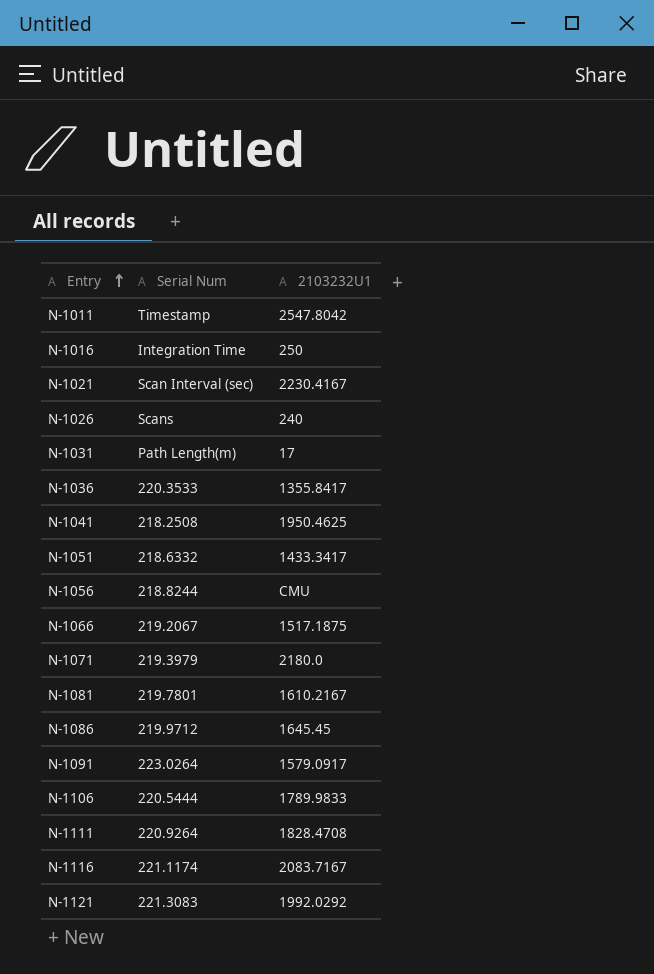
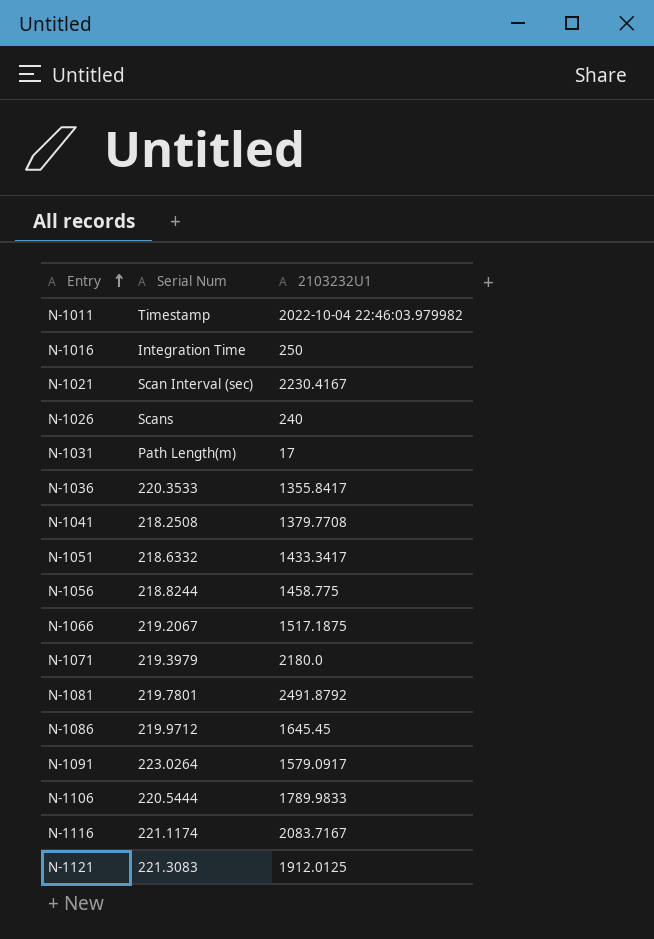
row N-1111: 220.9264 | 1828.4708 -> none
N-1011 | 2103232U1: 2547.8042 -> 2022-10-04 22:46:03.979982
N-1041 | 2103232U1: 1950.4625 -> 1379.7708
N-1056 | 2103232U1: CMU -> 1458.775
N-1081 | 2103232U1: 1610.2167 -> 2491.8792
N-1121 | 2103232U1: 1992.0292 -> 1912.0125

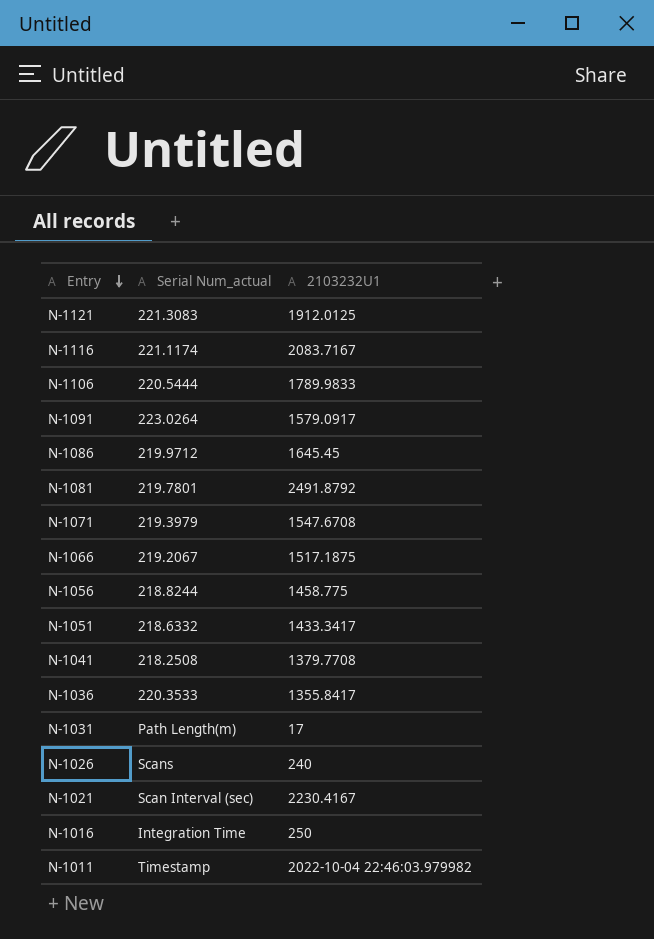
row order: Entry ascending -> Entry descending
column name: Serial Num -> Serial Num_actual
N-1071 | 2103232U1: 2180.0 -> 1547.6708

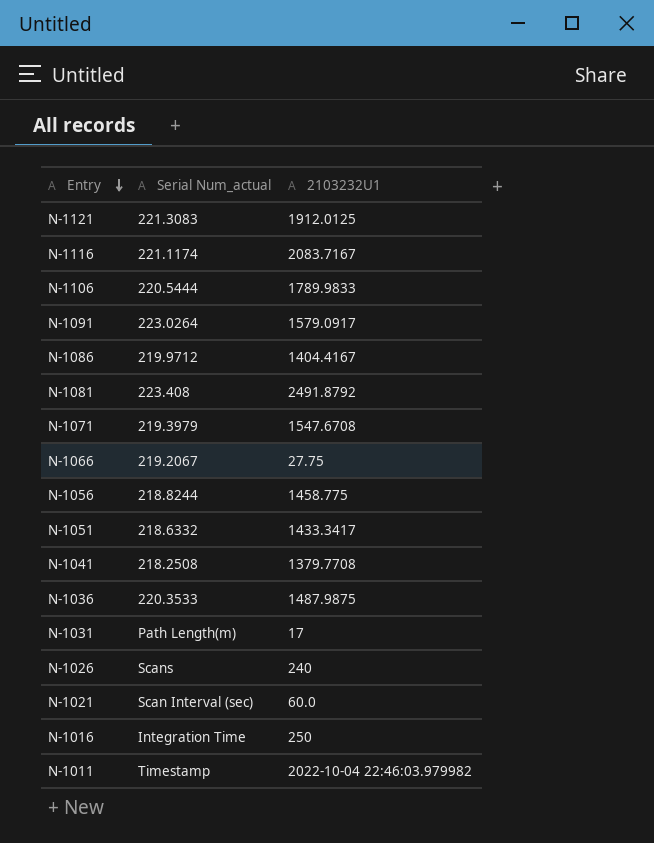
N-1086 | 2103232U1: 1645.45 -> 1404.4167
N-1081 | Serial Num_actual: 219.7801 -> 223.408
N-1066 | 2103232U1: 1517.1875 -> 27.75
N-1036 | 2103232U1: 1355.8417 -> 1487.9875
N-1021 | 2103232U1: 2230.4167 -> 60.0

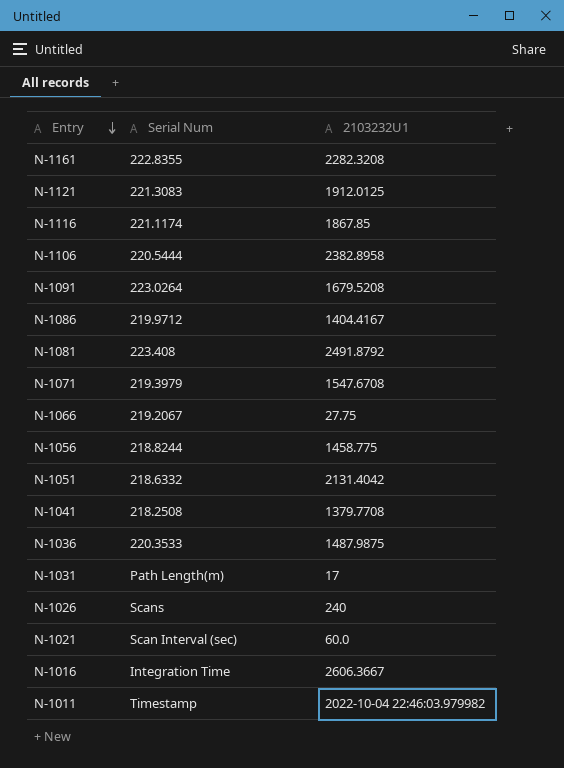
column name: Serial Num_actual -> Serial Num
row N-1161: none -> 222.8355 | 2282.3208
N-1116 | 2103232U1: 2083.7167 -> 1867.85
N-1106 | 2103232U1: 1789.9833 -> 2382.8958
N-1091 | 2103232U1: 1579.0917 -> 1679.5208
N-1051 | 2103232U1: 1433.3417 -> 2131.4042
N-1016 | 2103232U1: 250 -> 2606.3667

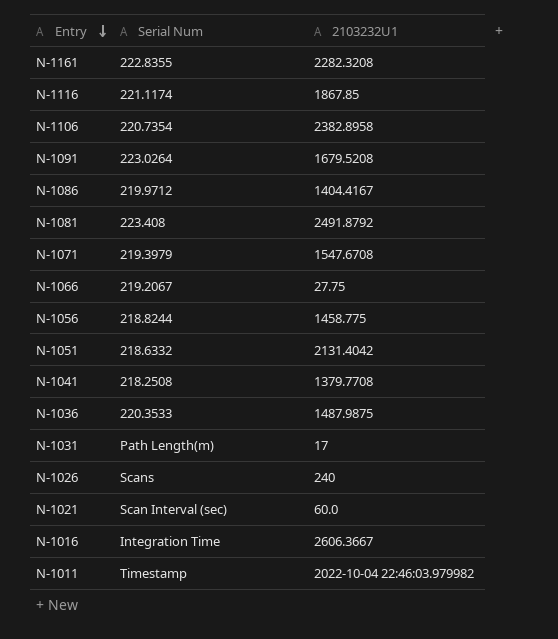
row N-1121: 221.3083 | 1912.0125 -> none
N-1106 | Serial Num: 220.5444 -> 220.7354

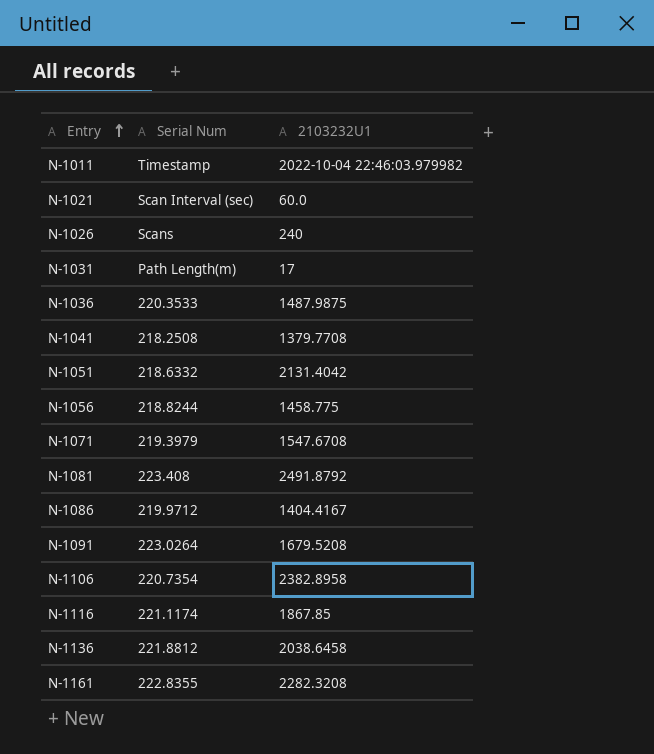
row order: Entry descending -> Entry ascending
row N-1066: 219.2067 | 27.75 -> none
row N-1016: Integration Time | 2606.3667 -> none
row N-1136: none -> 221.8812 | 2038.6458

